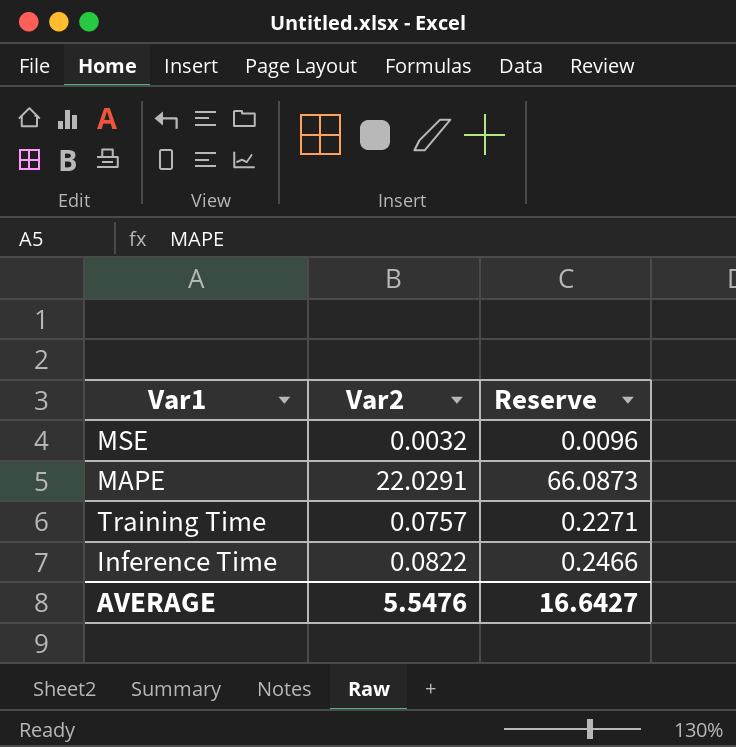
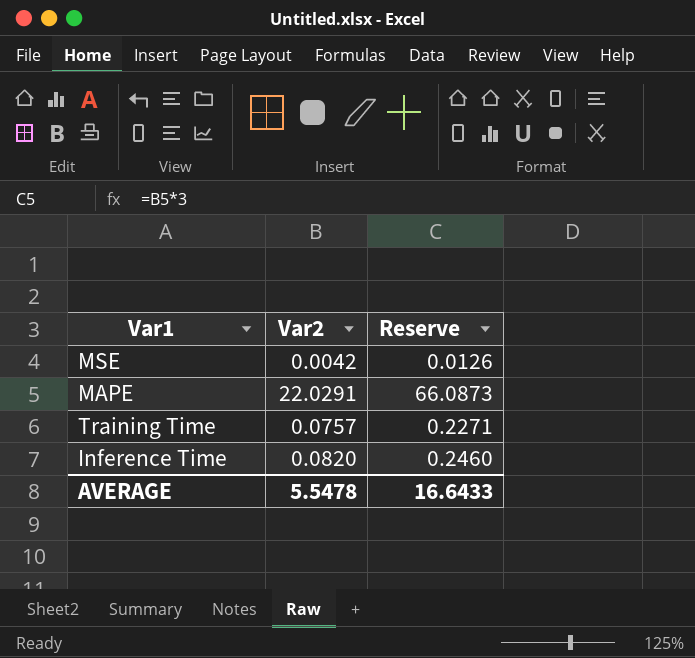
MSE | Var2: 0.0032 -> 0.0042
MSE | Reserve: 0.0096 -> 0.0126
Inference Time | Var2: 0.0822 -> 0.0820
Inference Time | Reserve: 0.2466 -> 0.2460
AVERAGE | Var2: 5.5476 -> 5.5478
AVERAGE | Reserve: 16.6427 -> 16.6433

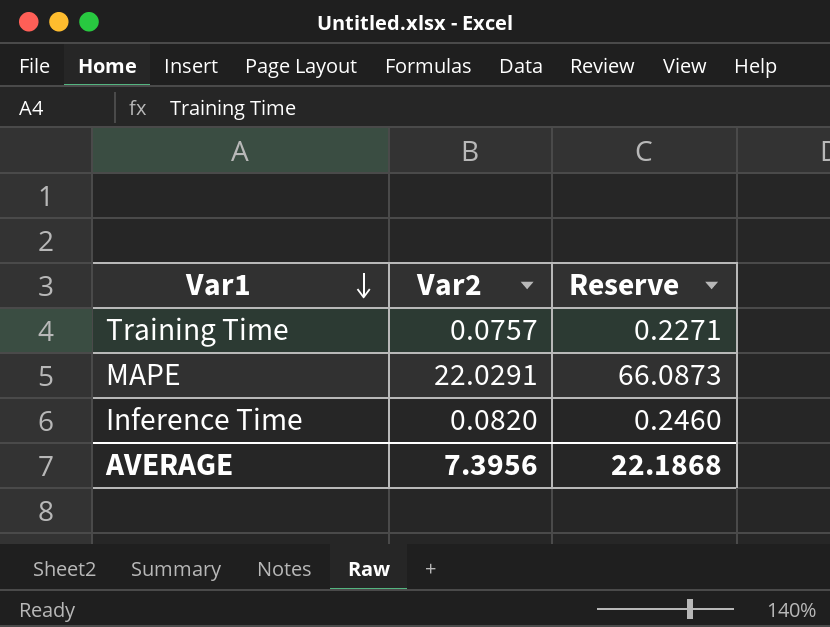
row order: none -> Var1 descending
row MSE: 0.0042 | 0.0126 -> none
AVERAGE | Var2: 5.5478 -> 7.3956
AVERAGE | Reserve: 16.6433 -> 22.1868

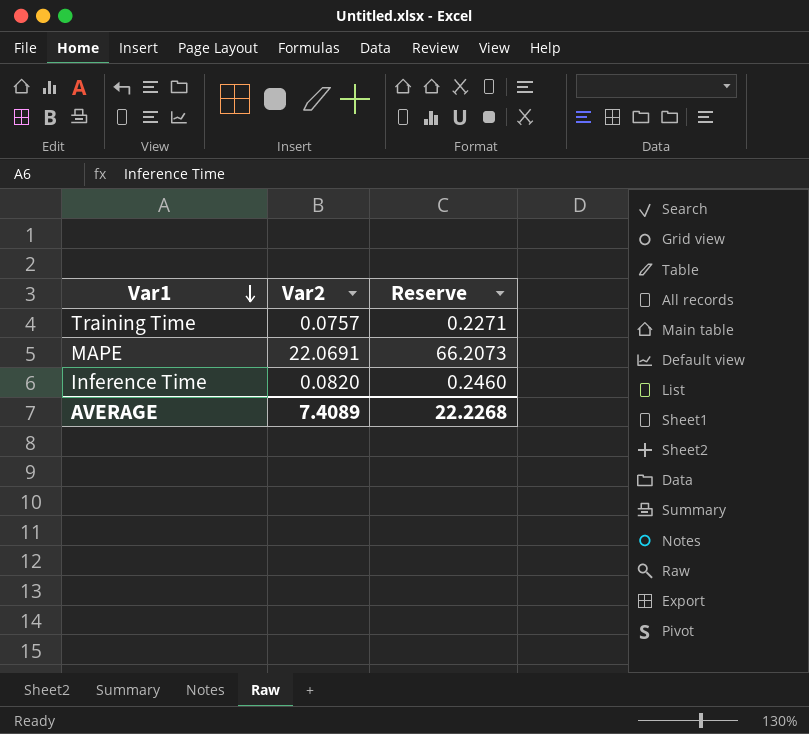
MAPE | Var2: 22.0291 -> 22.0691
MAPE | Reserve: 66.0873 -> 66.2073
AVERAGE | Var2: 7.3956 -> 7.4089
AVERAGE | Reserve: 22.1868 -> 22.2268

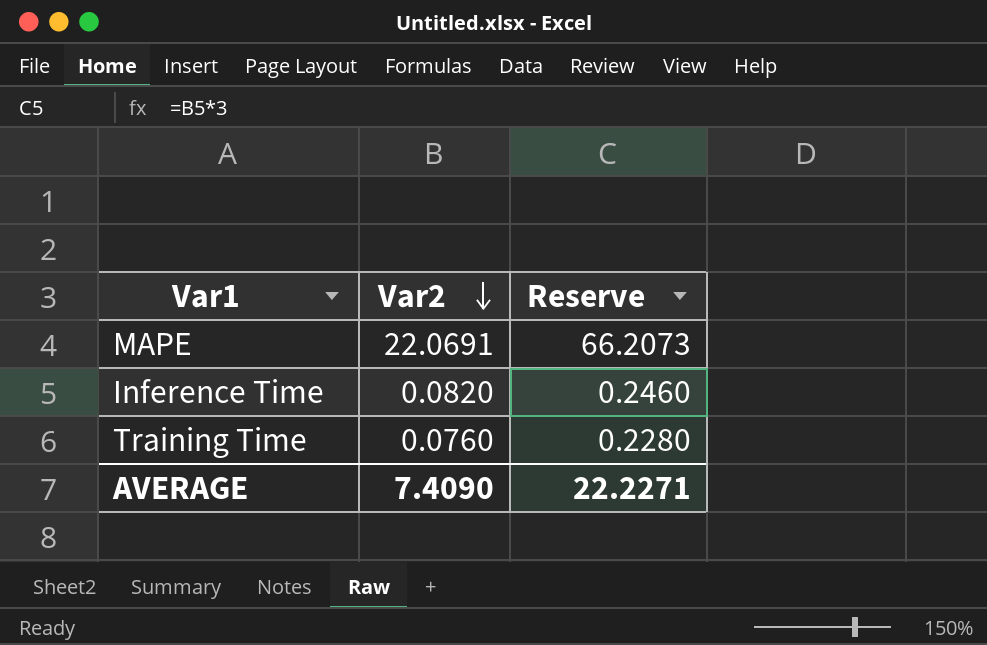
row order: Var1 descending -> Var2 descending
Training Time | Var2: 0.0757 -> 0.0760
Training Time | Reserve: 0.2271 -> 0.2280
AVERAGE | Var2: 7.4089 -> 7.4090
AVERAGE | Reserve: 22.2268 -> 22.2271

